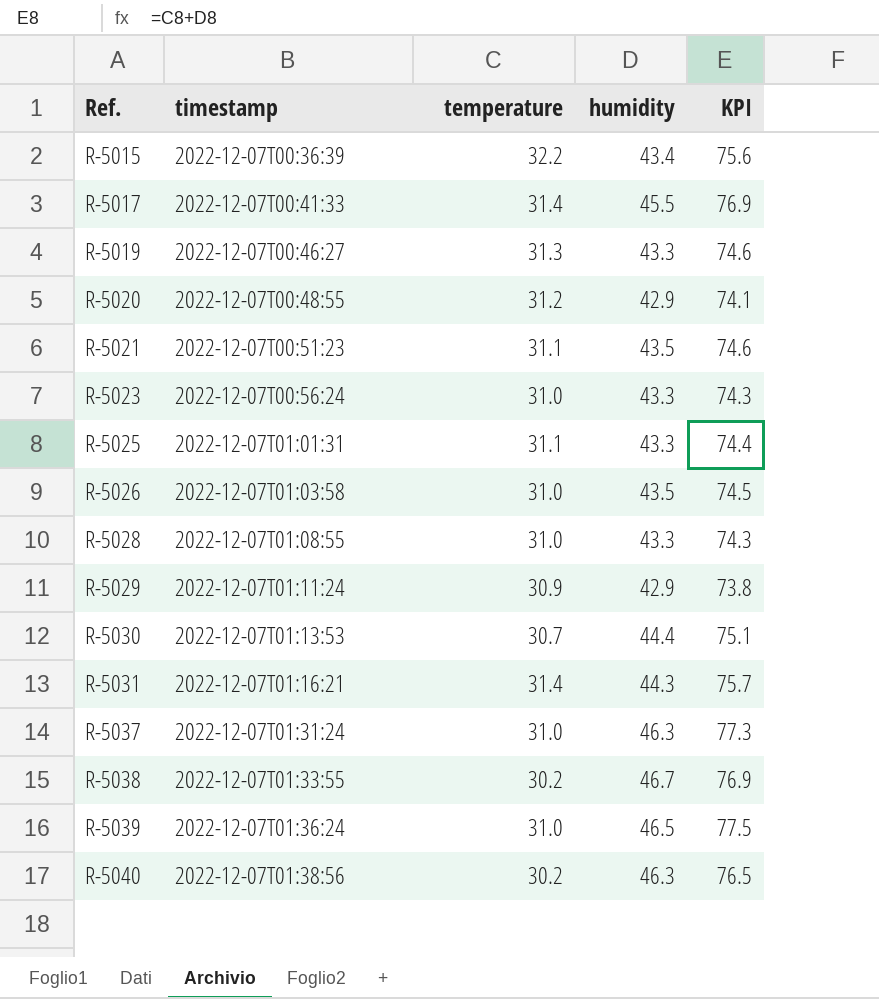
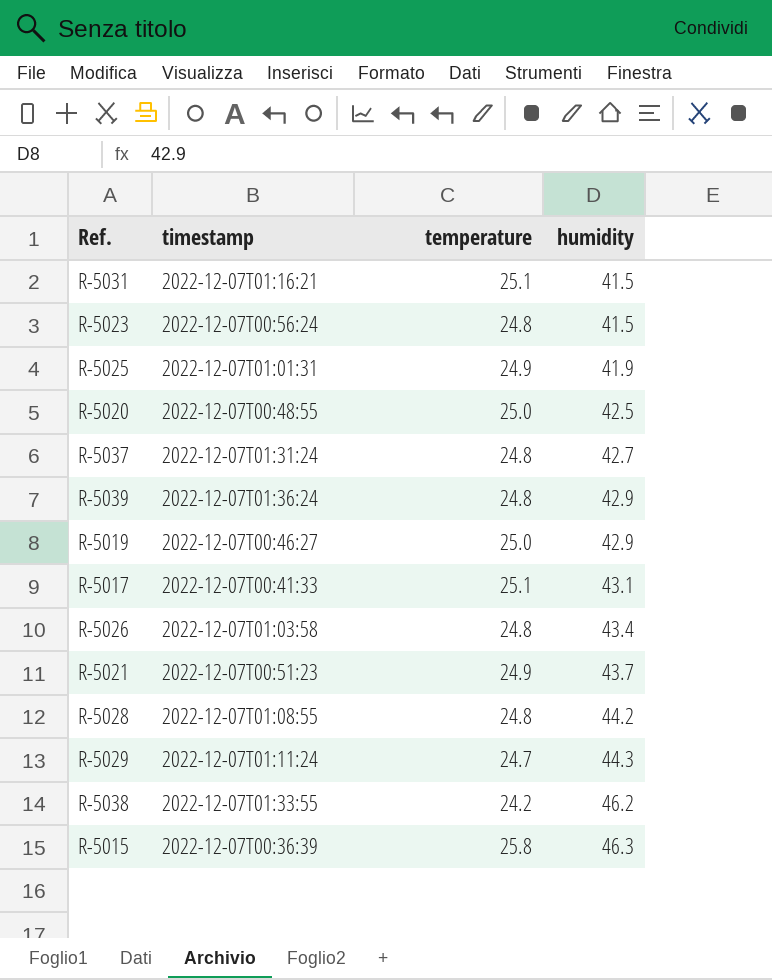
row order: Ref. ascending -> humidity ascending
column KPI | formula: [temperature] + [humidity] -> none
row R-5030: 2022-12-07T01:13:53 | 30.7 | 44.4 | 75.1 -> none
row R-5040: 2022-12-07T01:38:56 | 30.2 | 46.3 | 76.5 -> none
R-5031 | temperature: 31.4 -> 25.1
R-5031 | humidity: 44.3 -> 41.5
R-5023 | temperature: 31.0 -> 24.8
R-5023 | humidity: 43.3 -> 41.5
R-5025 | temperature: 31.1 -> 24.9
R-5025 | humidity: 43.3 -> 41.9
R-5020 | temperature: 31.2 -> 25.0
R-5020 | humidity: 42.9 -> 42.5
R-5037 | temperature: 31.0 -> 24.8
R-5037 | humidity: 46.3 -> 42.7
R-5039 | temperature: 31.0 -> 24.8
R-5039 | humidity: 46.5 -> 42.9
R-5019 | temperature: 31.3 -> 25.0
R-5019 | humidity: 43.3 -> 42.9
R-5017 | temperature: 31.4 -> 25.1
R-5017 | humidity: 45.5 -> 43.1
R-5026 | temperature: 31.0 -> 24.8
R-5026 | humidity: 43.5 -> 43.4
R-5021 | temperature: 31.1 -> 24.9
R-5021 | humidity: 43.5 -> 43.7
R-5028 | temperature: 31.0 -> 24.8
R-5028 | humidity: 43.3 -> 44.2
R-5029 | temperature: 30.9 -> 24.7
R-5029 | humidity: 42.9 -> 44.3
R-5038 | temperature: 30.2 -> 24.2
R-5038 | humidity: 46.7 -> 46.2
R-5015 | temperature: 32.2 -> 25.8
R-5015 | humidity: 43.4 -> 46.3

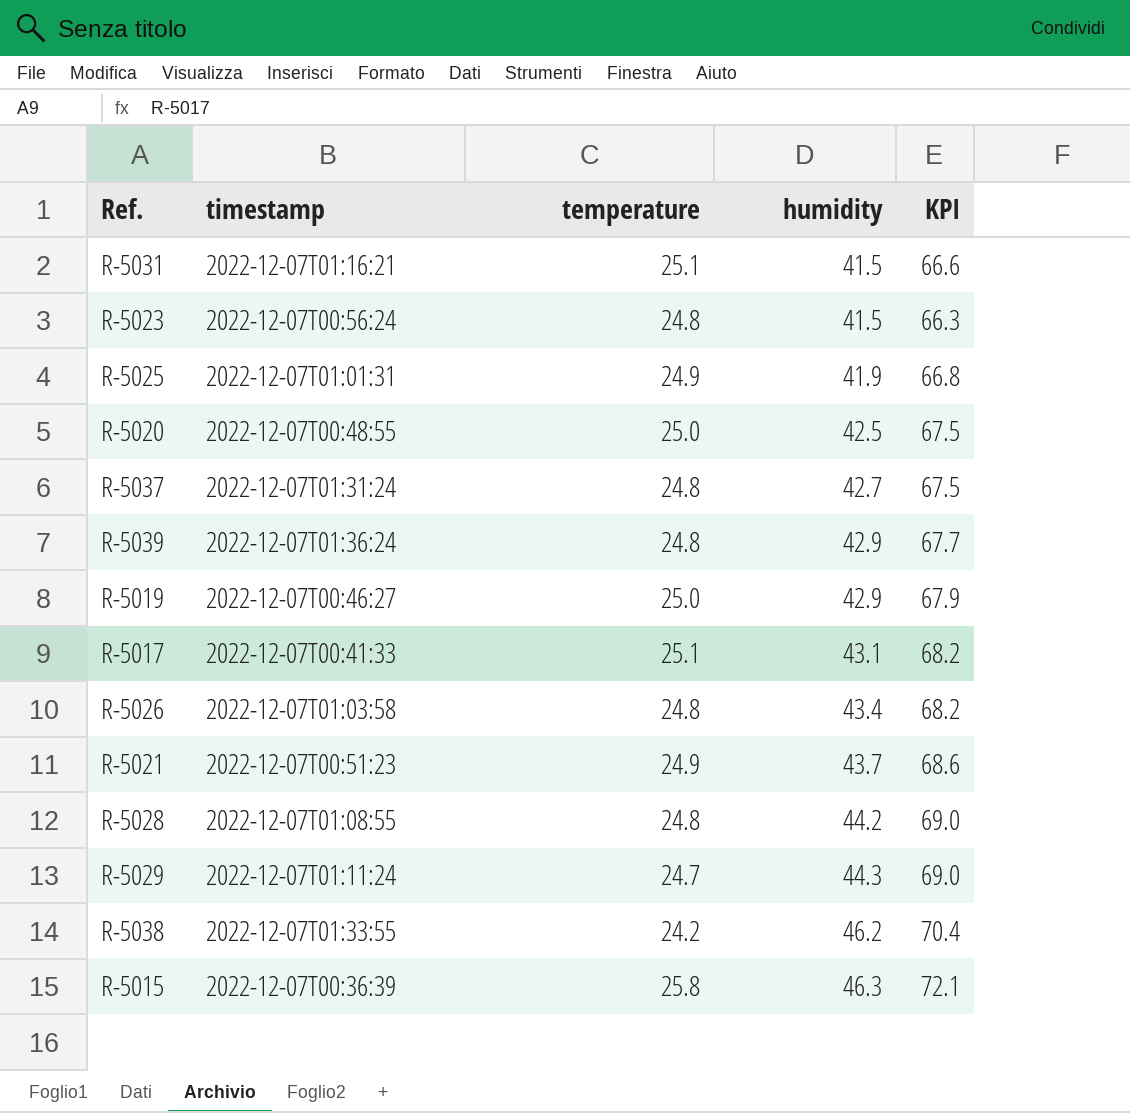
column KPI | formula: none -> [temperature] + [humidity]

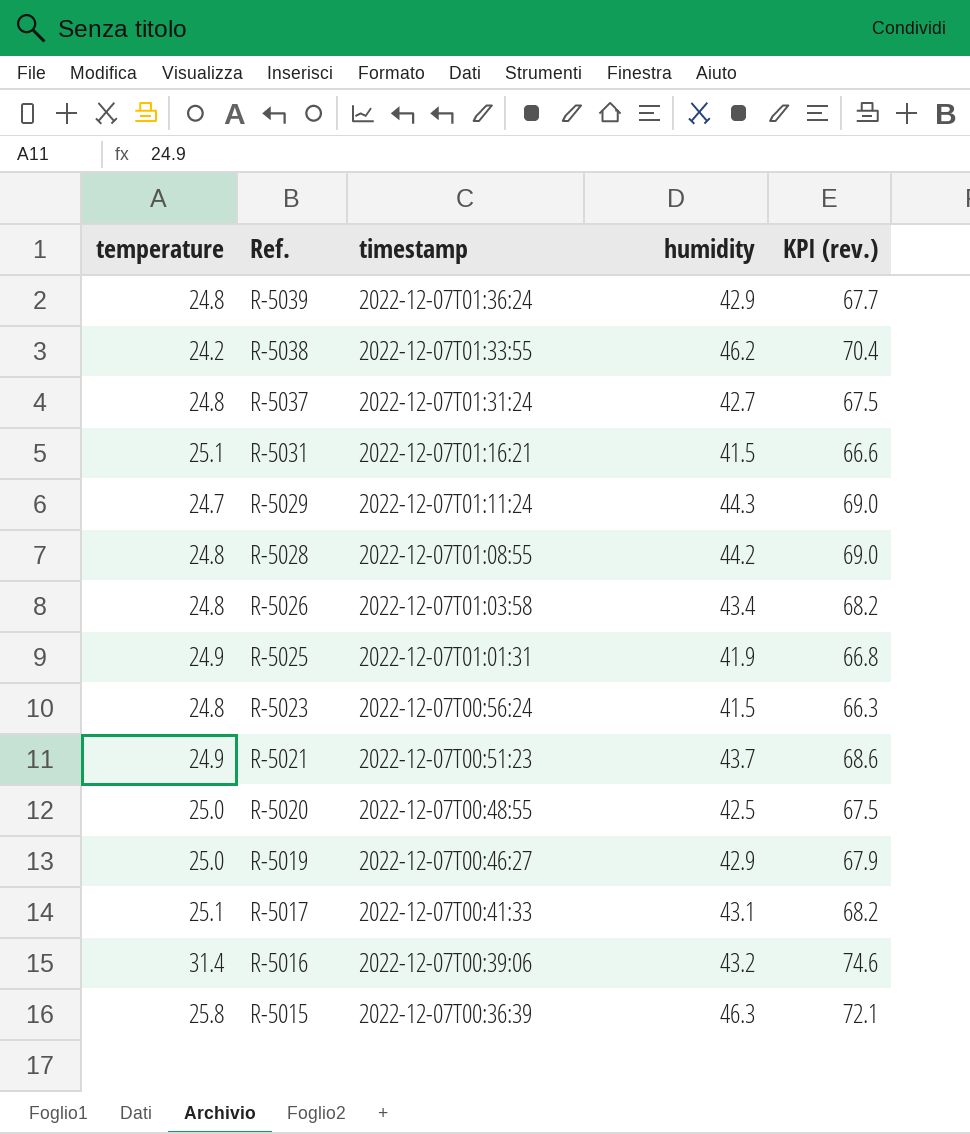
row order: humidity ascending -> Ref. descending
column temperature | position: 3 -> 1
column name: KPI -> KPI (rev.)
row R-5016: none -> 31.4 | 2022-12-07T00:39:06 | 43.2 | 74.6

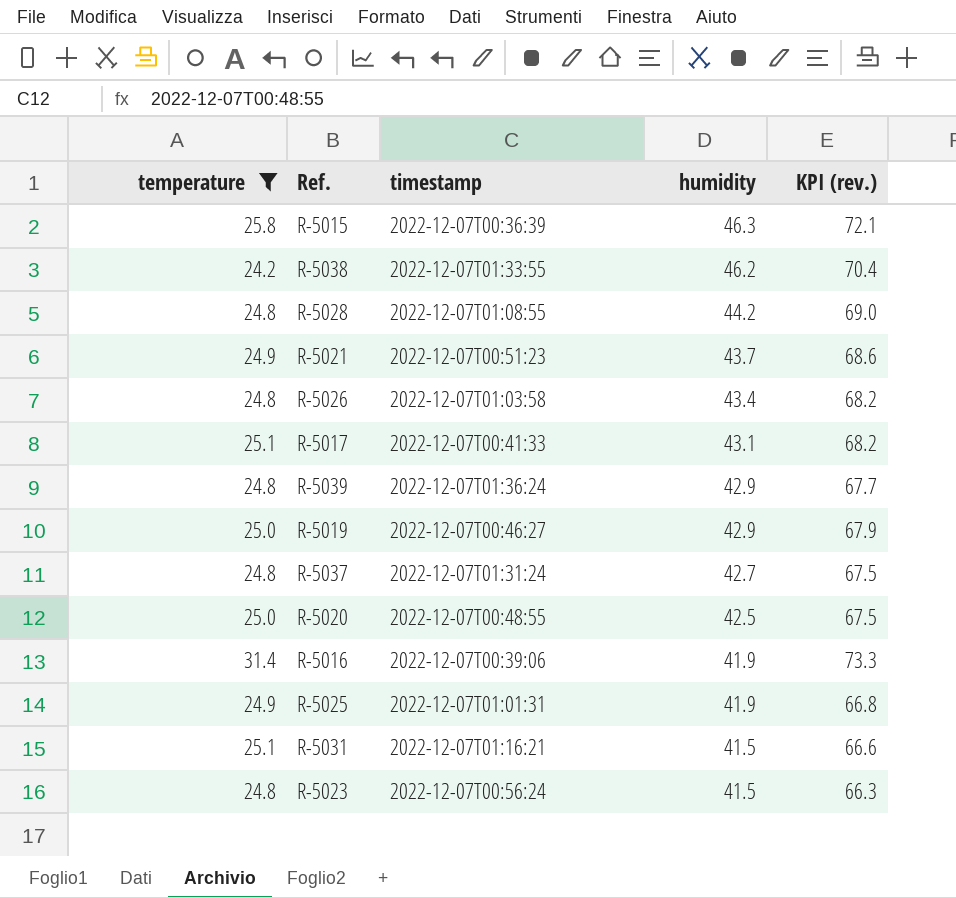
filter: none -> temperature != 24.7
row order: Ref. descending -> humidity descending
R-5016 | humidity: 43.2 -> 41.9
R-5016 | KPI (rev.): 74.6 -> 73.3

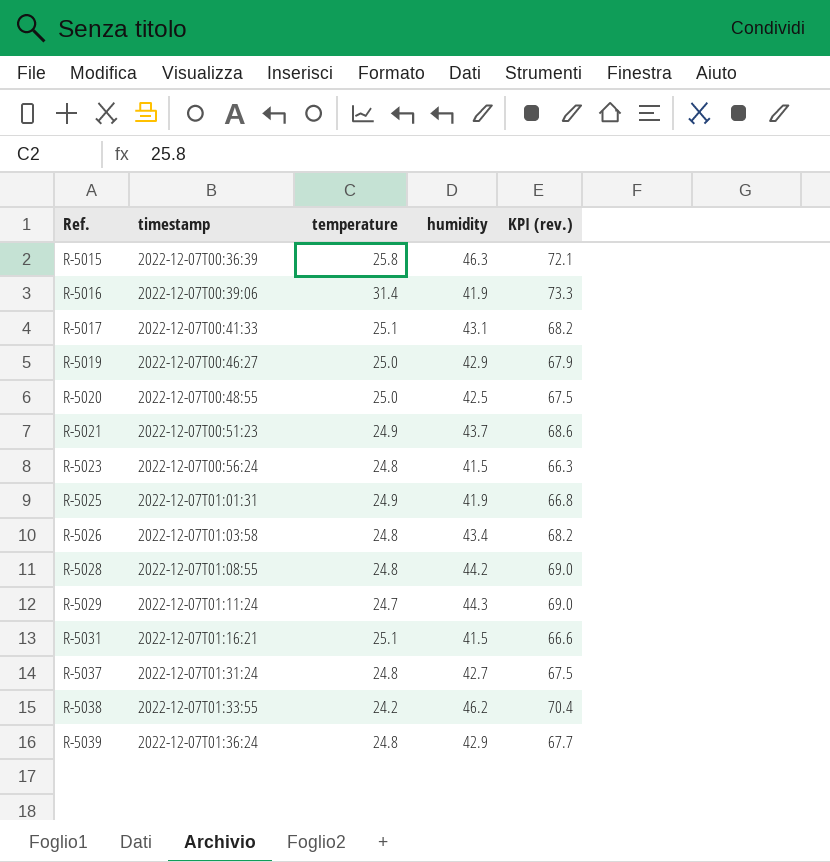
filter: temperature != 24.7 -> none
row order: humidity descending -> Ref. ascending
column temperature | position: 1 -> 3

